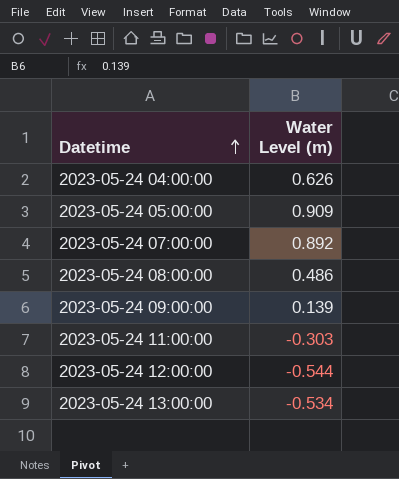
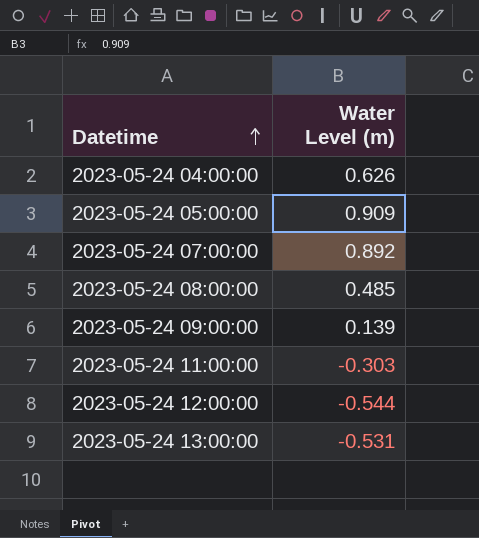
2023-05-24 08:00:00 | Water Level (m): 0.486 -> 0.485
2023-05-24 13:00:00 | Water Level (m): -0.534 -> -0.531

